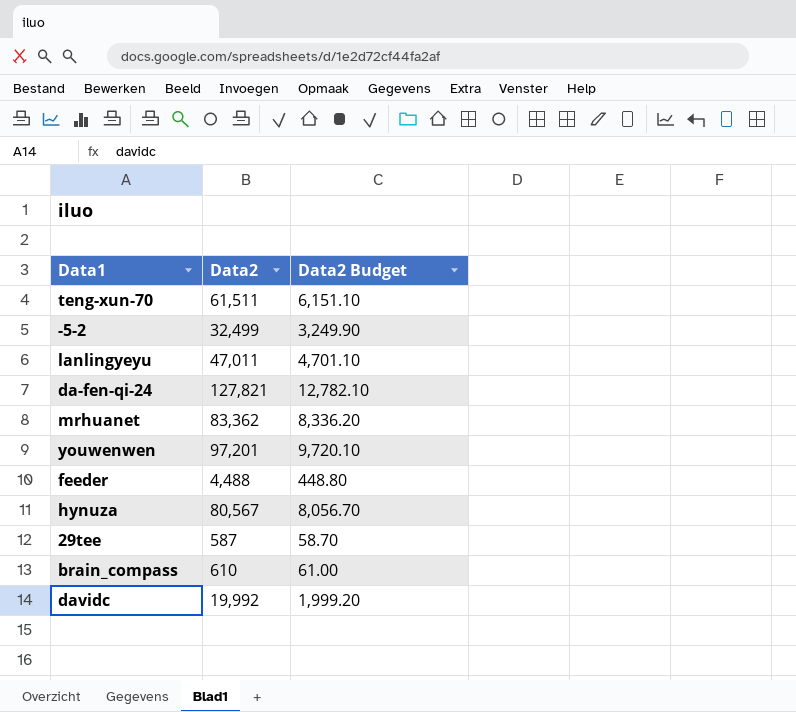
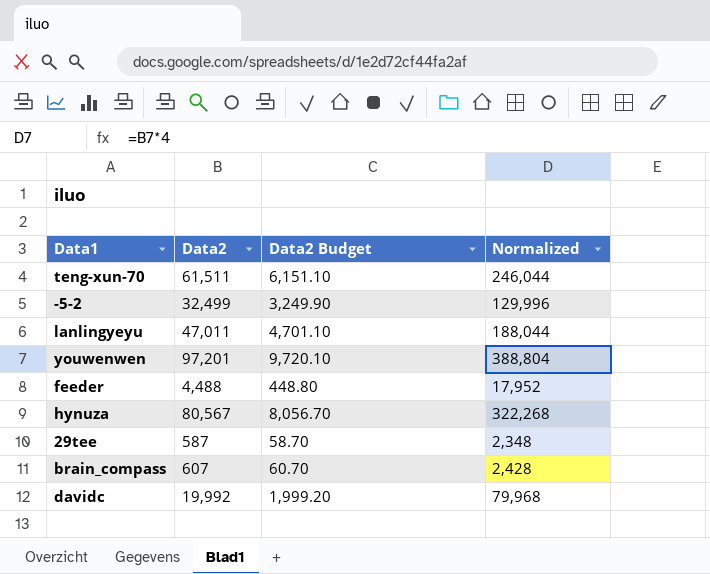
column Normalized | formula: none -> [Data2] * 4
row da-fen-qi-24: 127,821 | 12,782.10 -> none
row mrhuanet: 83,362 | 8,336.20 -> none
brain_compass | Data2: 610 -> 607
brain_compass | Data2 Budget: 61.00 -> 60.70

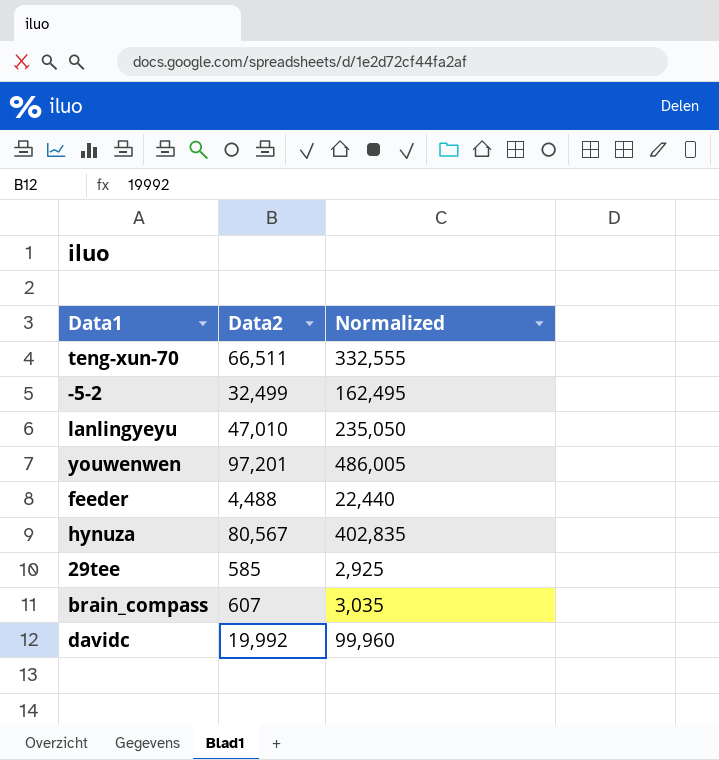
column Data2 Budget | formula: [Data2] * 0.1 -> none
column Normalized | formula: [Data2] * 4 -> [Data2] * 5
teng-xun-70 | Data2: 61,511 -> 66,511
lanlingyeyu | Data2: 47,011 -> 47,010
29tee | Data2: 587 -> 585

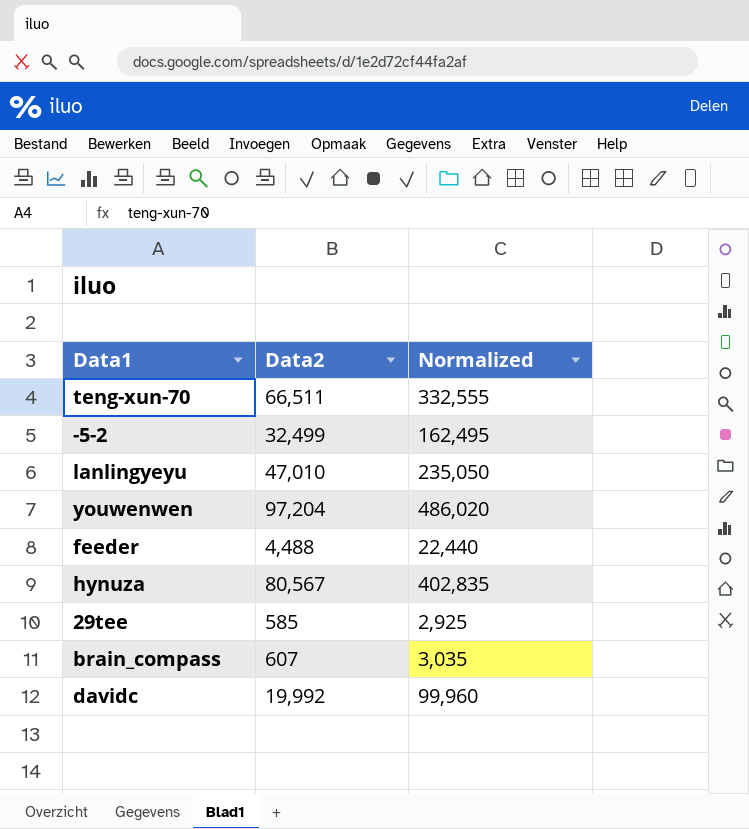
youwenwen | Data2: 97,201 -> 97,204
youwenwen | Normalized: 486,005 -> 486,020

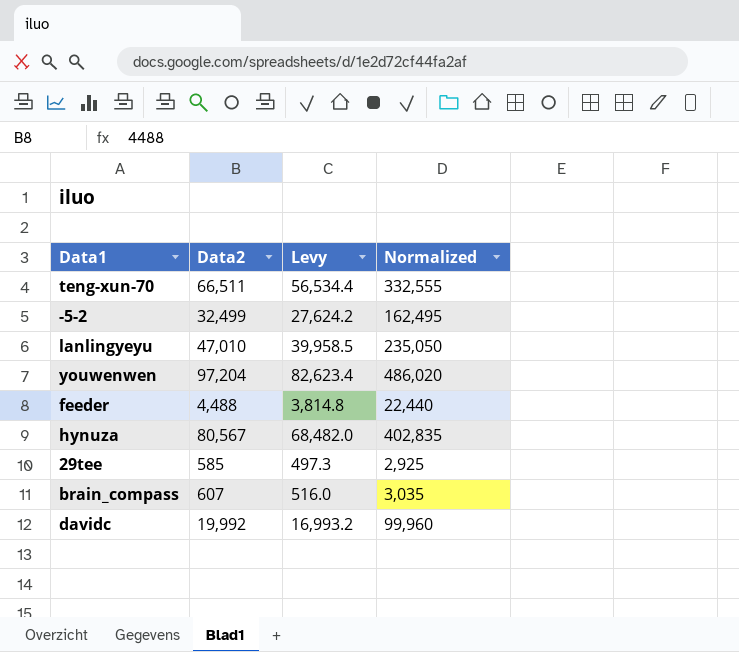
column Levy | formula: none -> [Data2] * 0.85

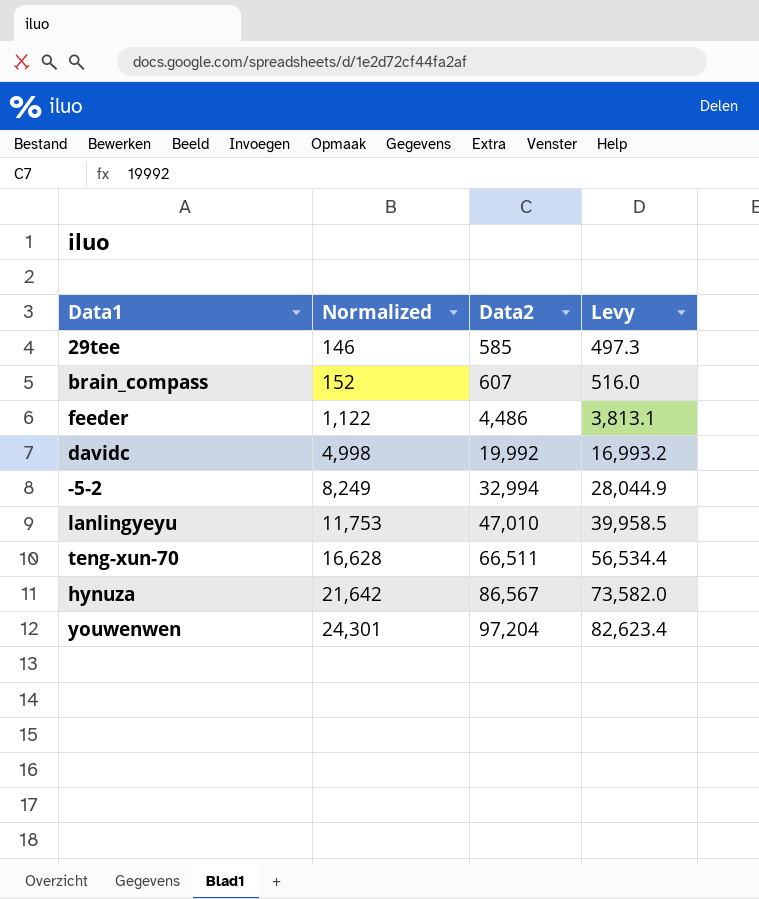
row order: none -> Normalized ascending
column Normalized | formula: [Data2] * 5 -> [Data2] * 0.25
column Normalized | position: 4 -> 2
feeder | Data2: 4,488 -> 4,486
feeder | Levy: 3,814.8 -> 3,813.1
-5-2 | Data2: 32,499 -> 32,994
-5-2 | Levy: 27,624.2 -> 28,044.9
hynuza | Data2: 80,567 -> 86,567
hynuza | Levy: 68,482.0 -> 73,582.0

